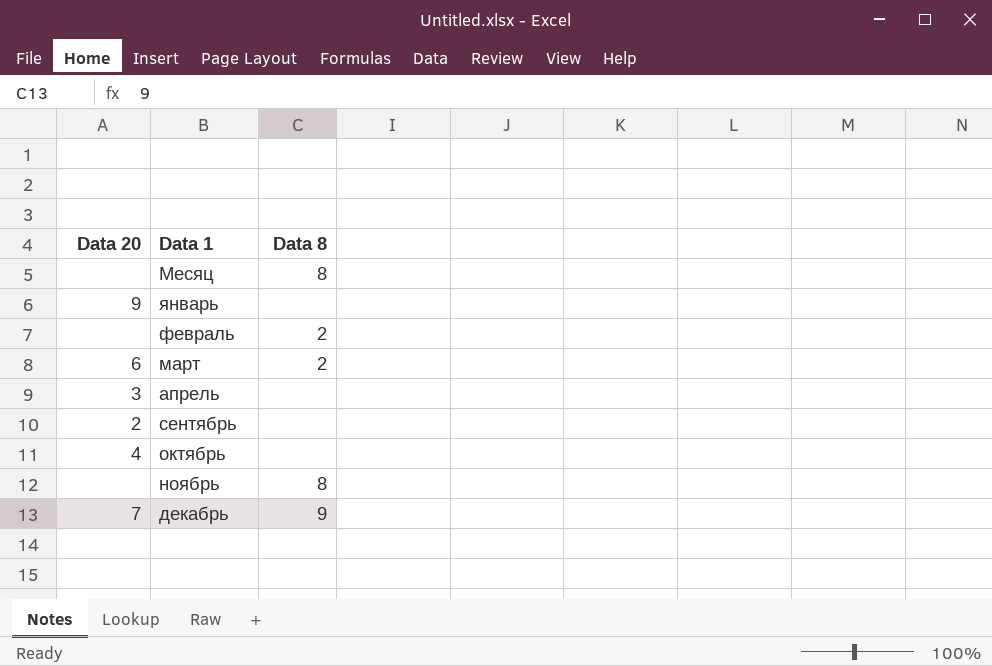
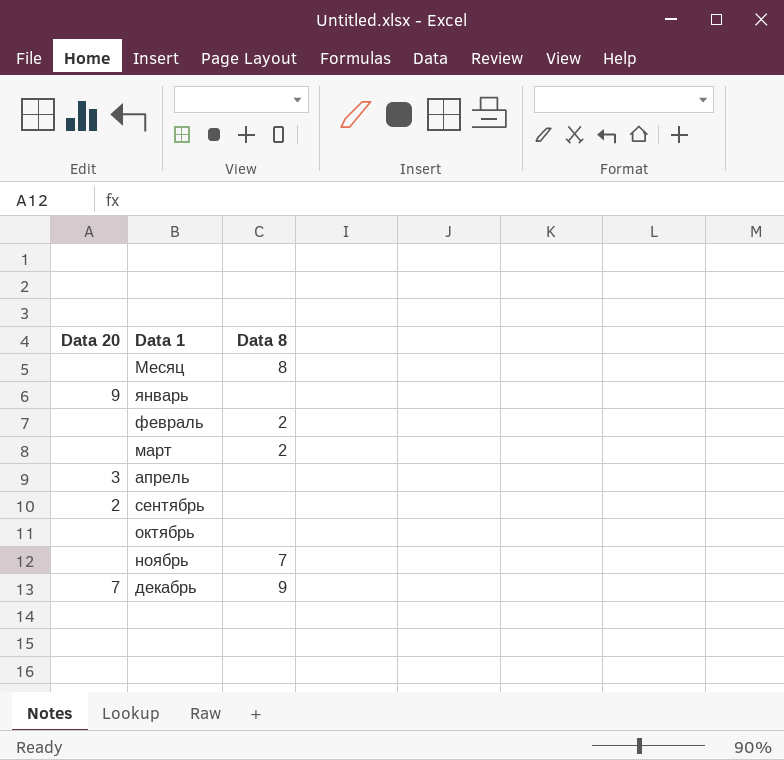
март | Data 20: 6 -> none
октябрь | Data 20: 4 -> none
ноябрь | Data 8: 8 -> 7

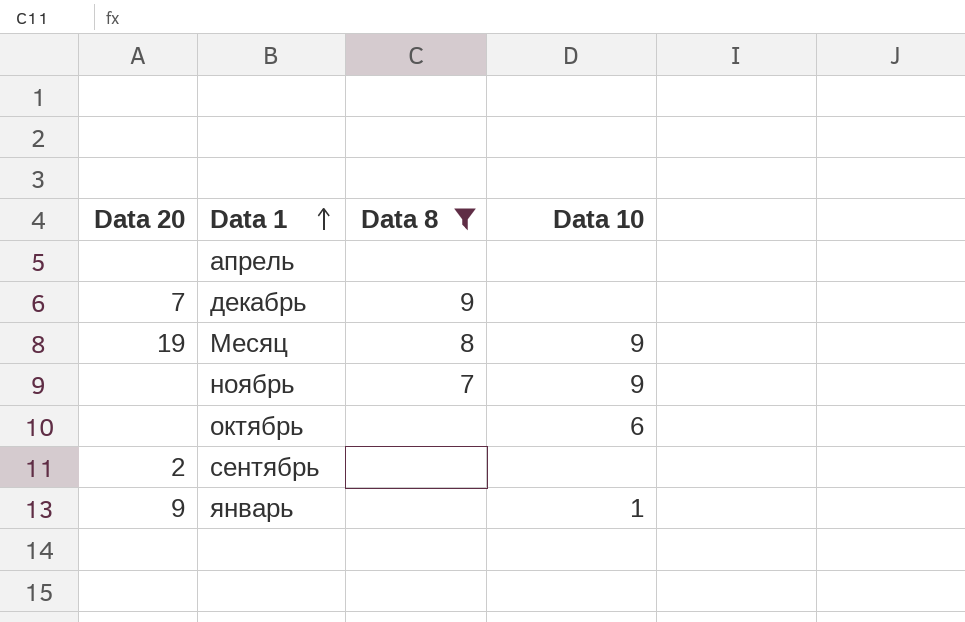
filter: none -> Data 8 != 2
row order: none -> Data 1 ascending
column Data 10 | position: none -> 4
апрель | Data 20: 3 -> none
Месяц | Data 20: none -> 19

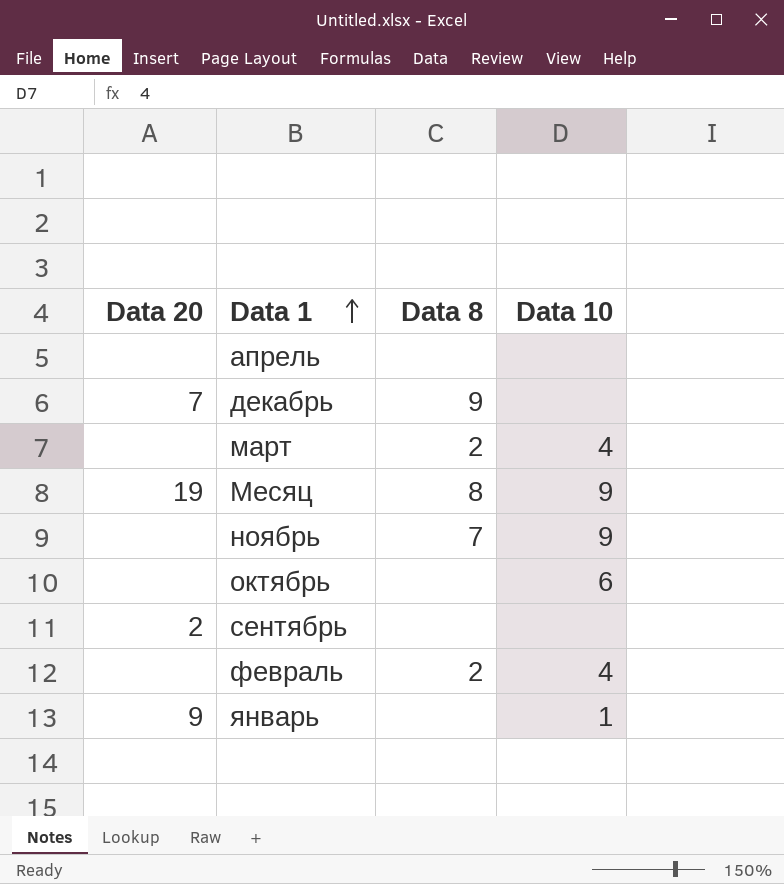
filter: Data 8 != 2 -> none

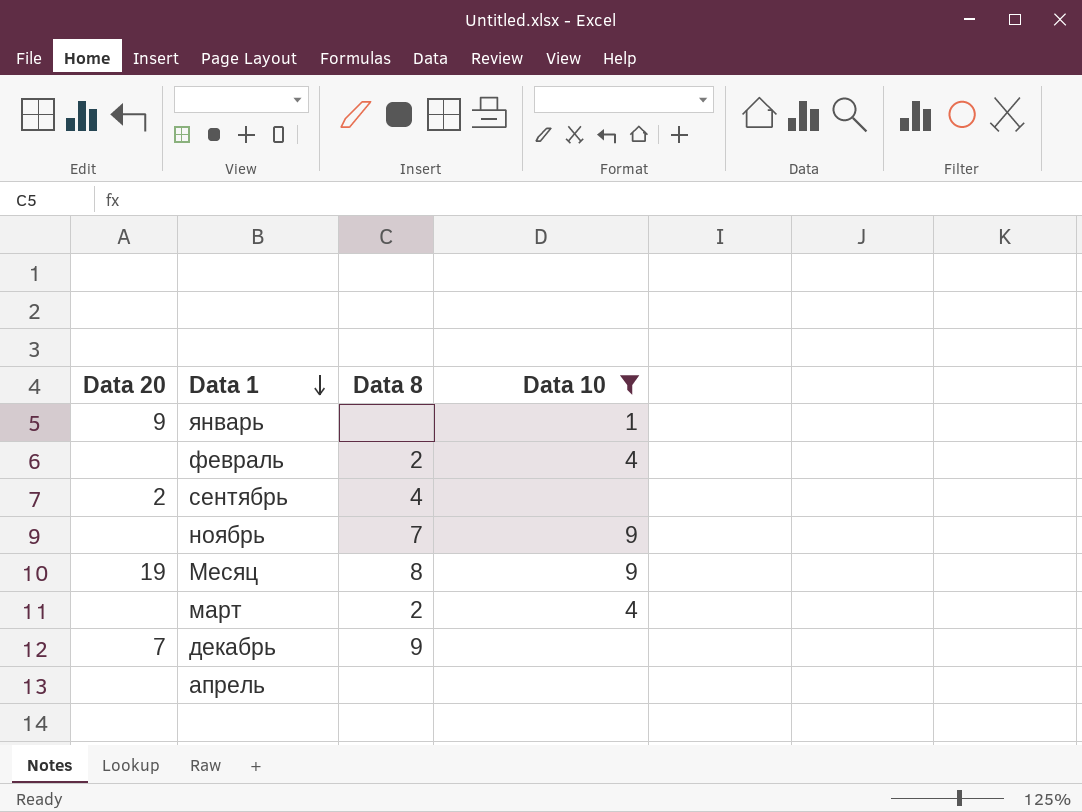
filter: none -> Data 10 != 6
row order: Data 1 ascending -> Data 1 descending
сентябрь | Data 8: none -> 4

